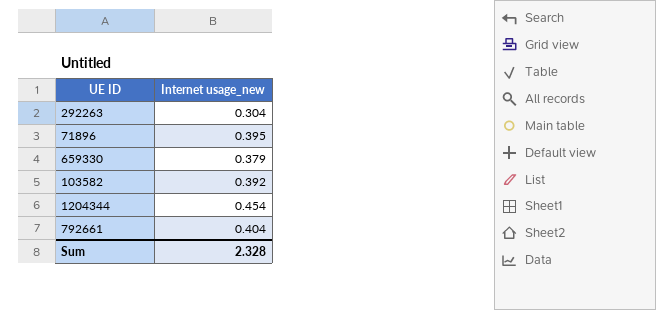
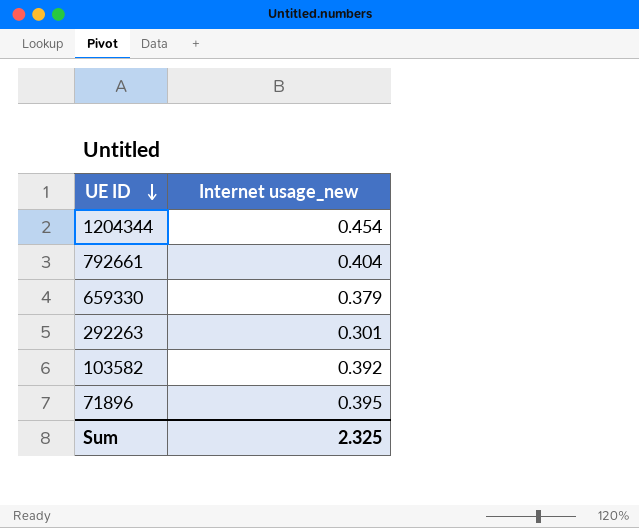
row order: none -> UE ID descending
292263 | Internet usage_new: 0.304 -> 0.301
Sum | Internet usage_new: 2.328 -> 2.325

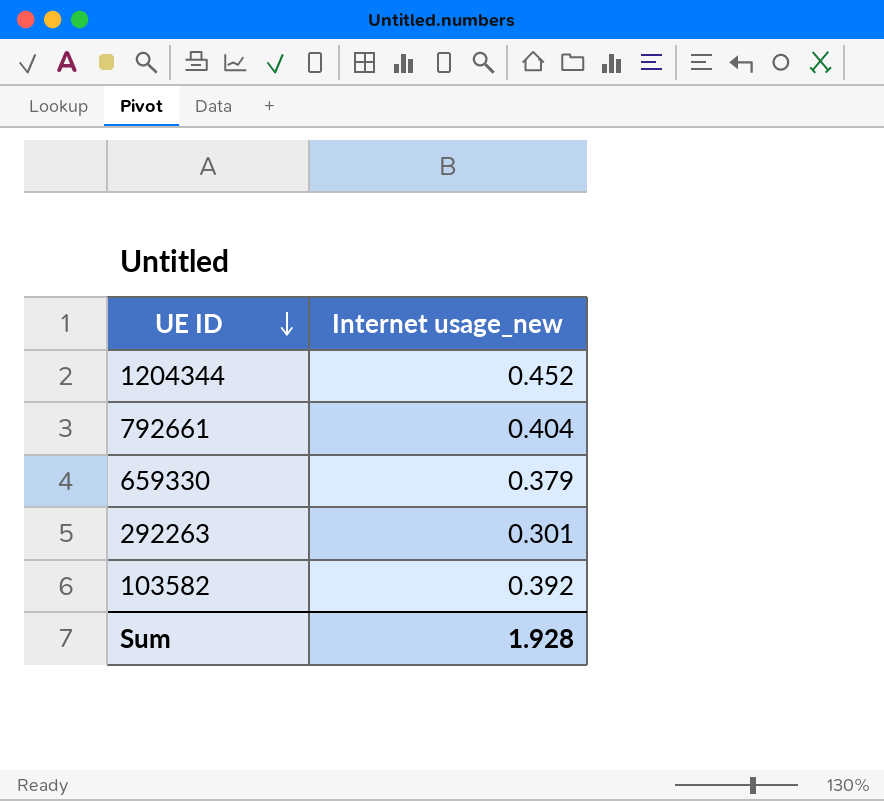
row 71896: 0.395 -> none
1204344 | Internet usage_new: 0.454 -> 0.452
Sum | Internet usage_new: 2.325 -> 1.928

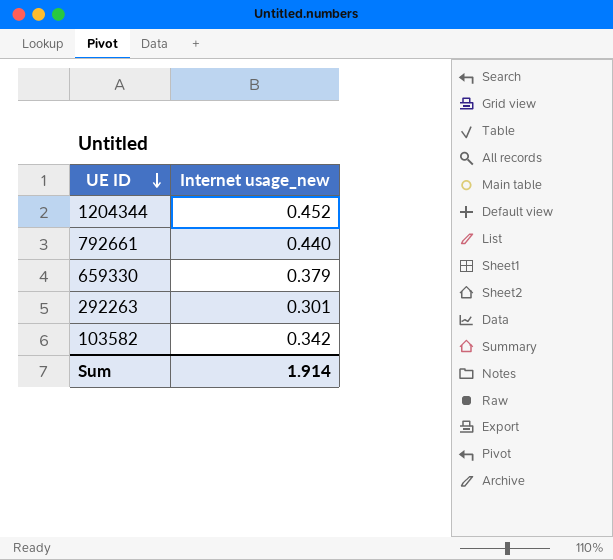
792661 | Internet usage_new: 0.404 -> 0.440
103582 | Internet usage_new: 0.392 -> 0.342
Sum | Internet usage_new: 1.928 -> 1.914

